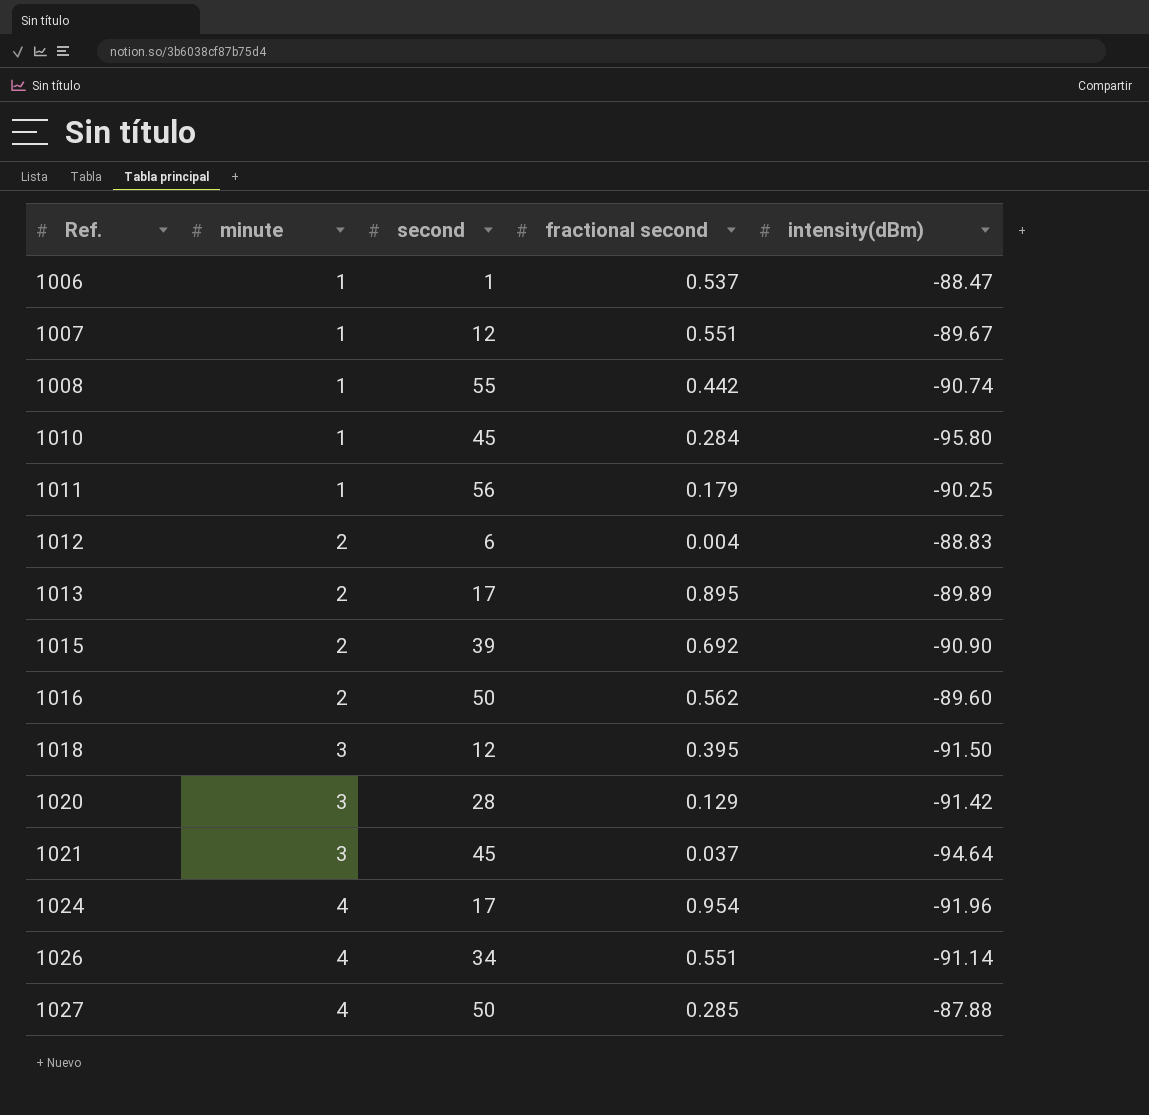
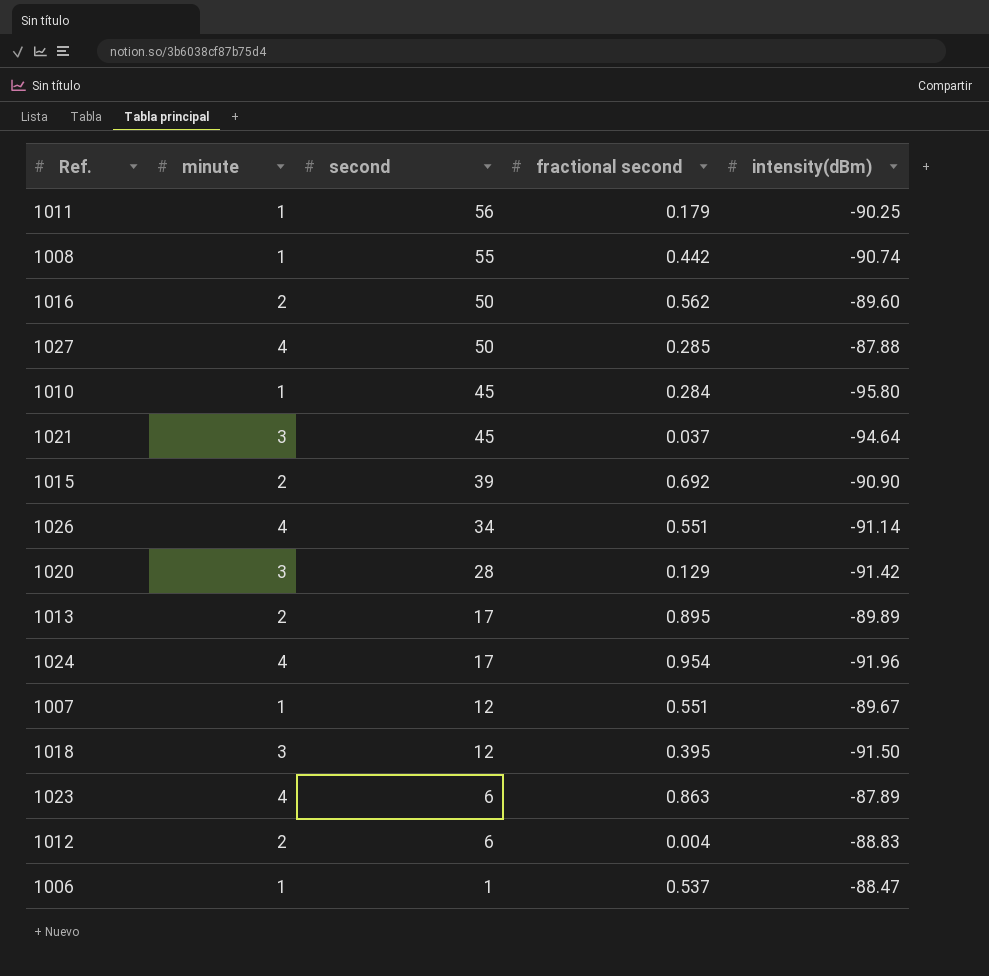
row order: Ref. ascending -> second descending
row 1023: none -> 4 | 6 | 0.863 | -87.89

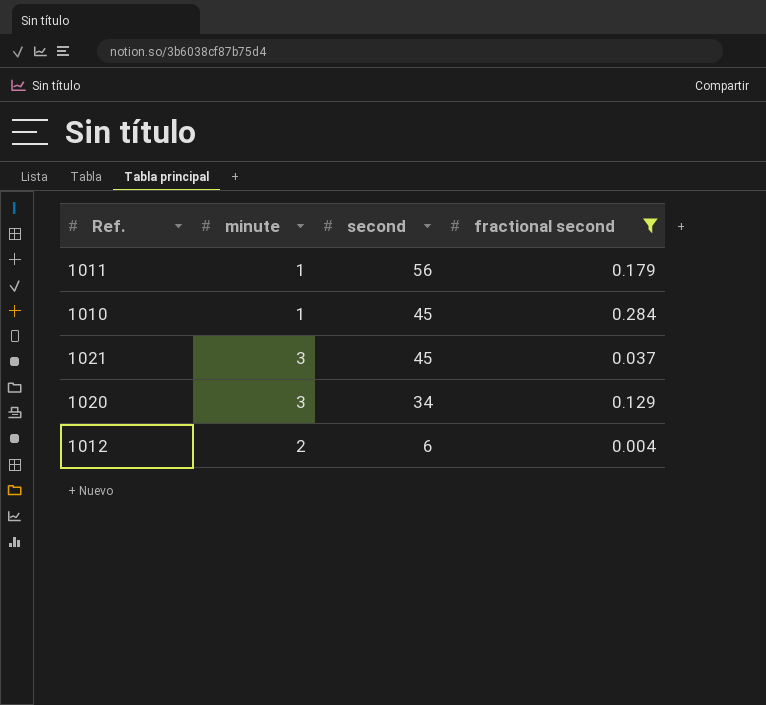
filter: none -> fractional second <= 0.284
column intensity(dBm) | position: 5 -> none
1020 | second: 28 -> 34

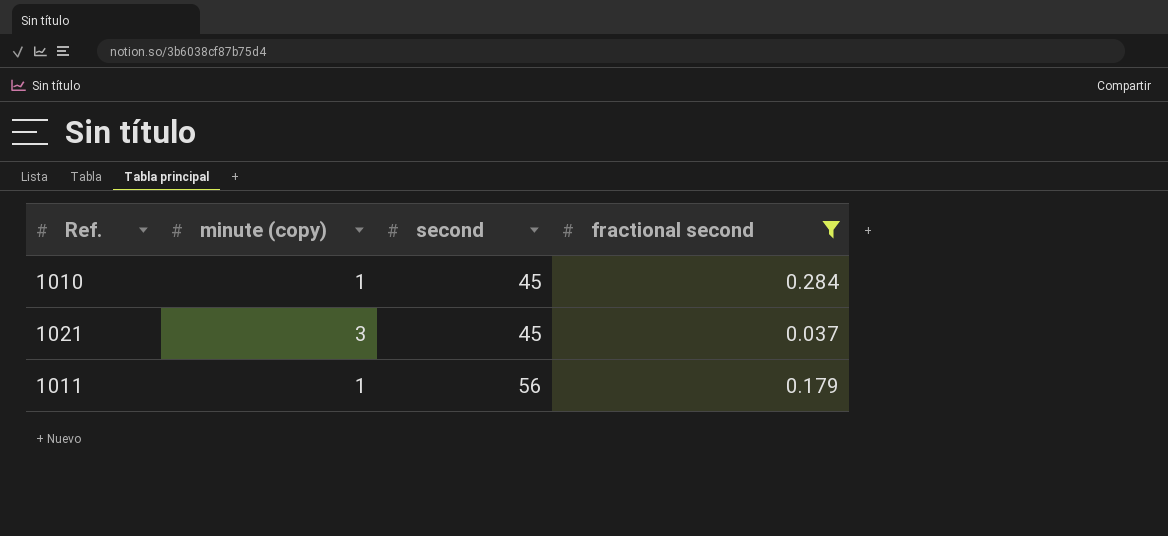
row order: second descending -> second ascending
column name: minute -> minute (copy)
row 1020: 3 | 34 | 0.129 -> none
row 1012: 2 | 6 | 0.004 -> none

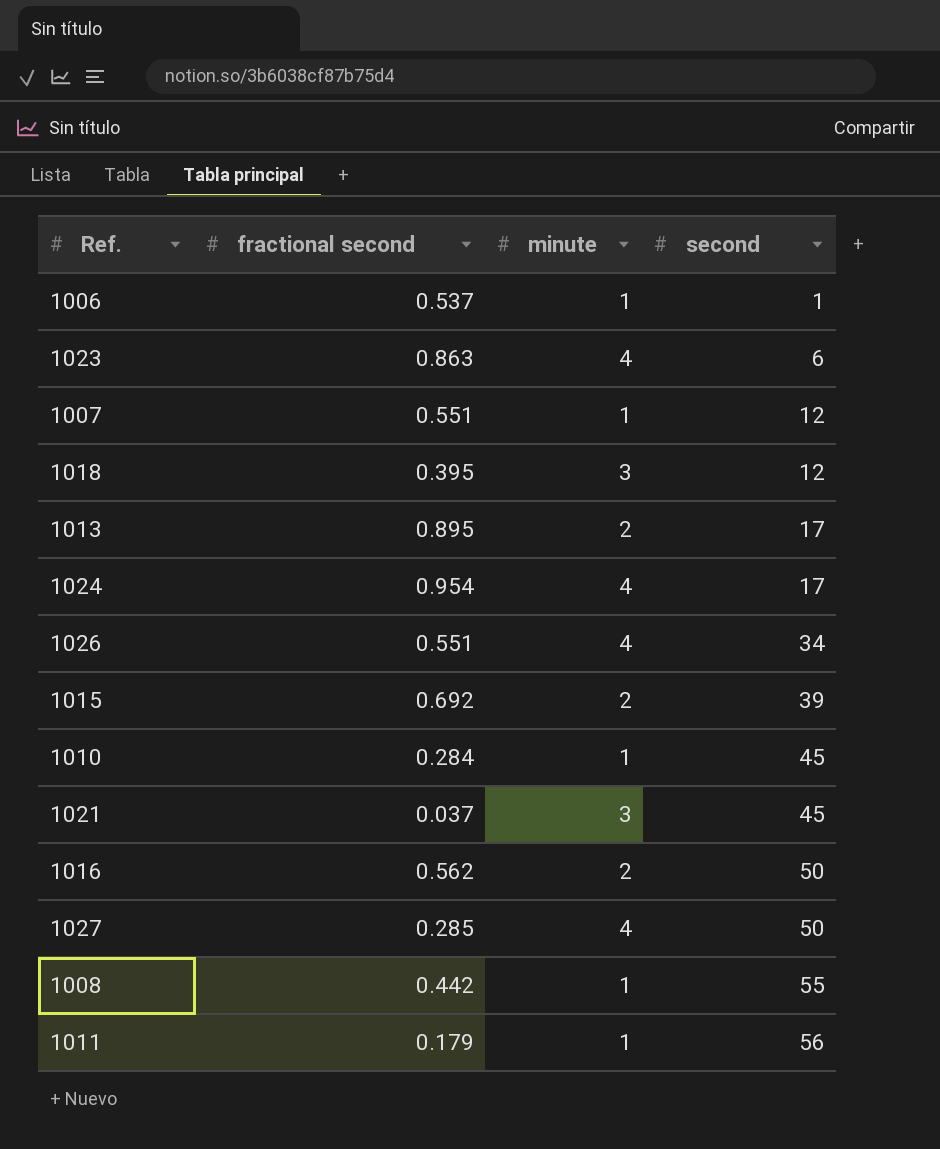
filter: fractional second <= 0.284 -> none
column fractional second | position: 4 -> 2
column name: minute (copy) -> minute

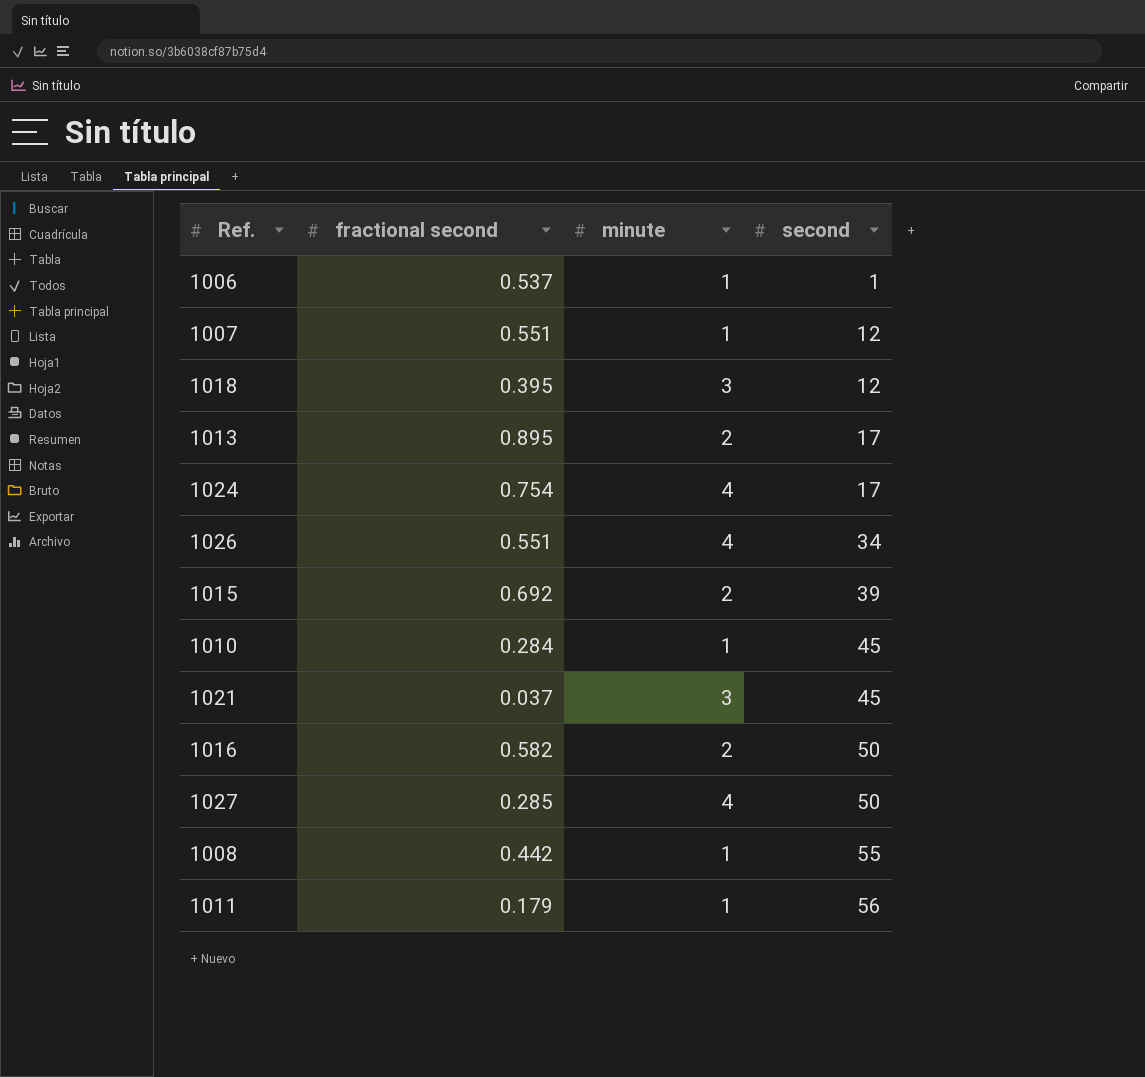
row 1023: 0.863 | 4 | 6 -> none
1024 | fractional second: 0.954 -> 0.754
1016 | fractional second: 0.562 -> 0.582

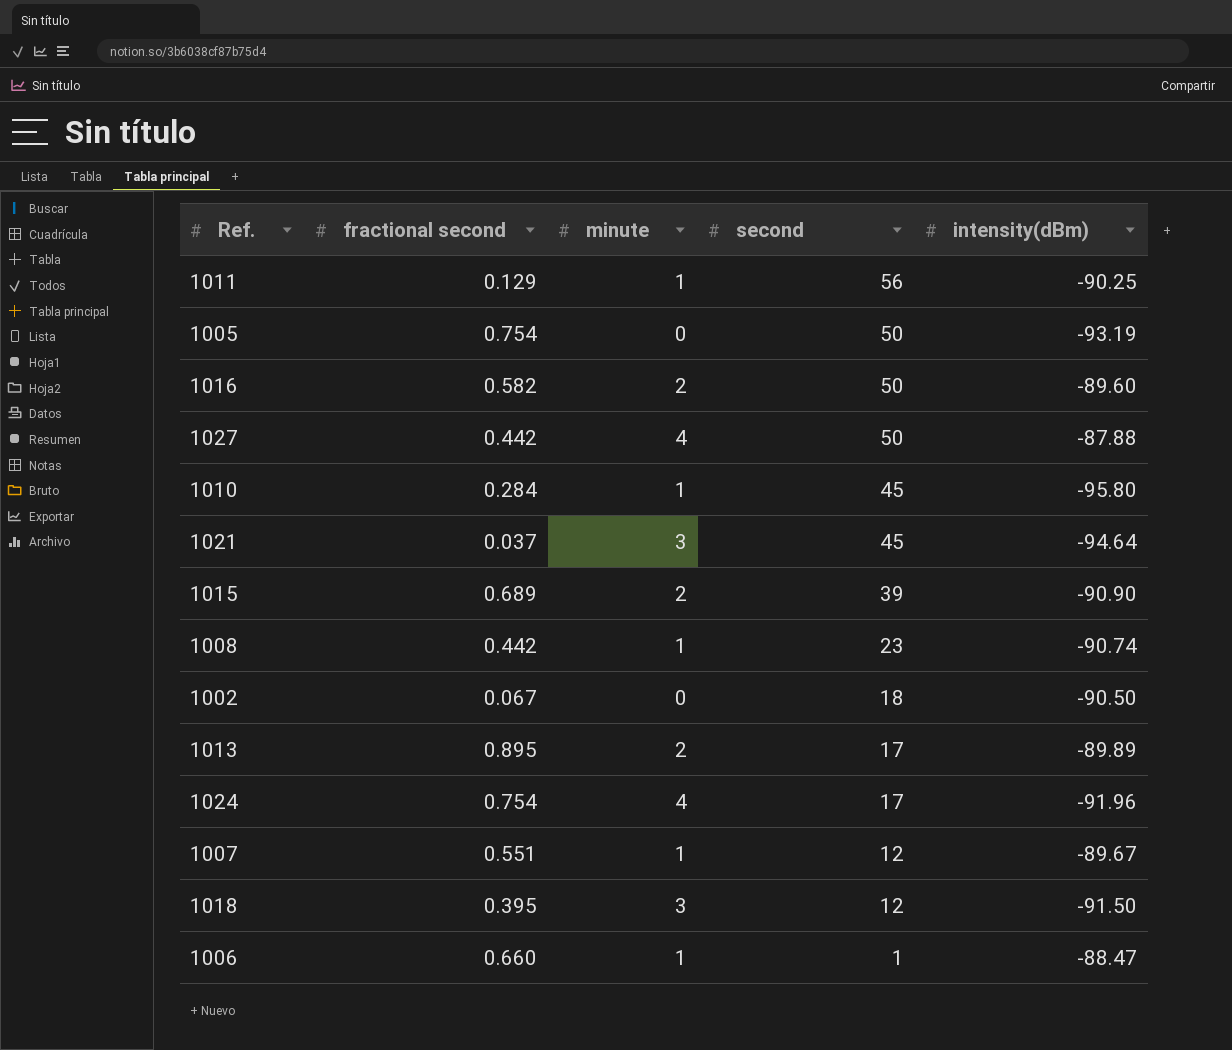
row order: second ascending -> second descending
column intensity(dBm) | position: none -> 5
row 1026: 0.551 | 4 | 34 -> none
1011 | fractional second: 0.179 -> 0.129
row 1005: none -> 0.754 | 0 | 50 | -93.19
1027 | fractional second: 0.285 -> 0.442
1015 | fractional second: 0.692 -> 0.689
1008 | second: 55 -> 23
row 1002: none -> 0.067 | 0 | 18 | -90.50
1006 | fractional second: 0.537 -> 0.660

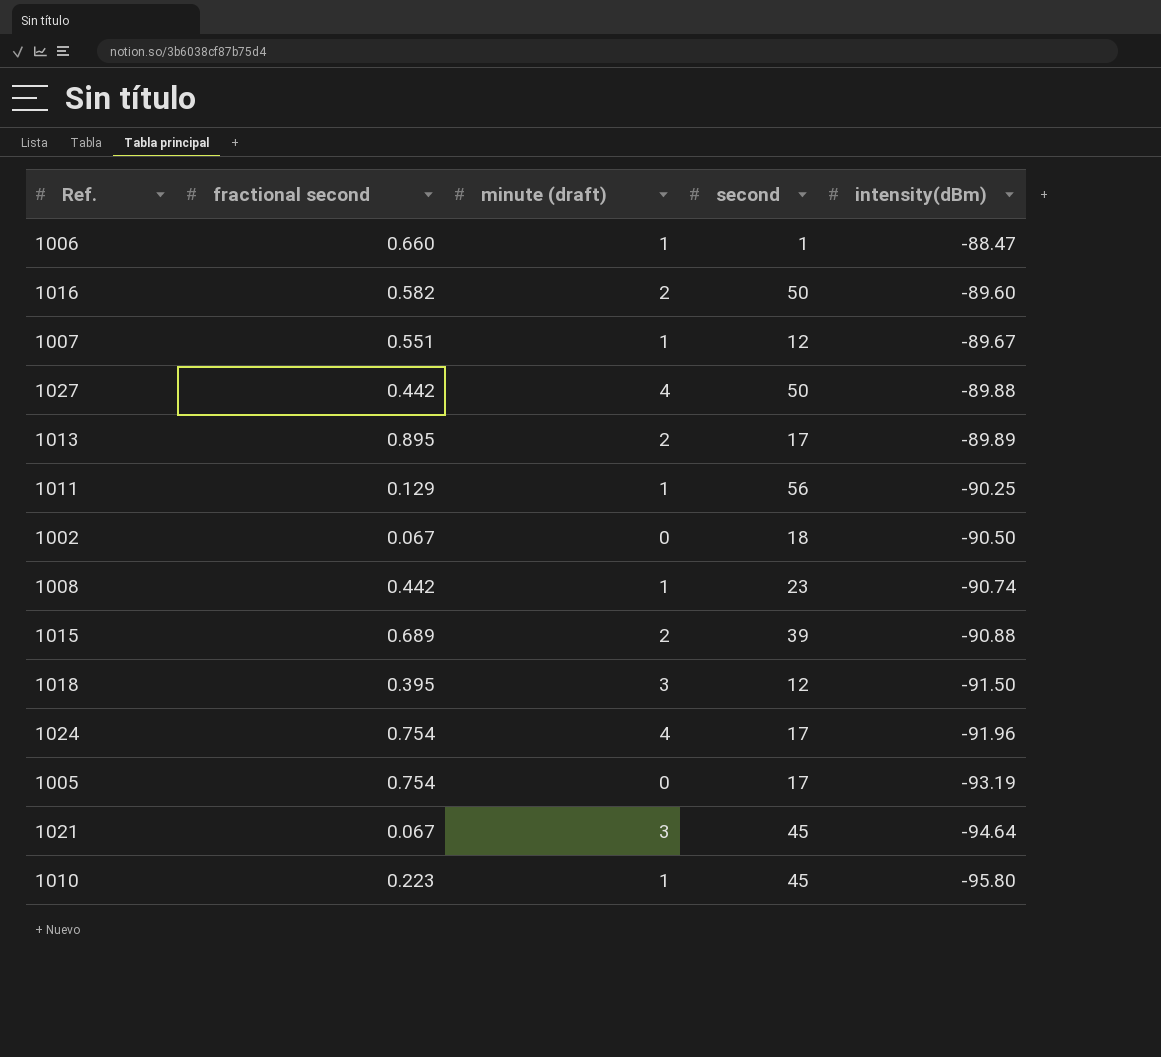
row order: second descending -> intensity(dBm) descending
column name: minute -> minute (draft)
1027 | intensity(dBm): -87.88 -> -89.88
1015 | intensity(dBm): -90.90 -> -90.88
1005 | second: 50 -> 17
1021 | fractional second: 0.037 -> 0.067
1010 | fractional second: 0.284 -> 0.223

